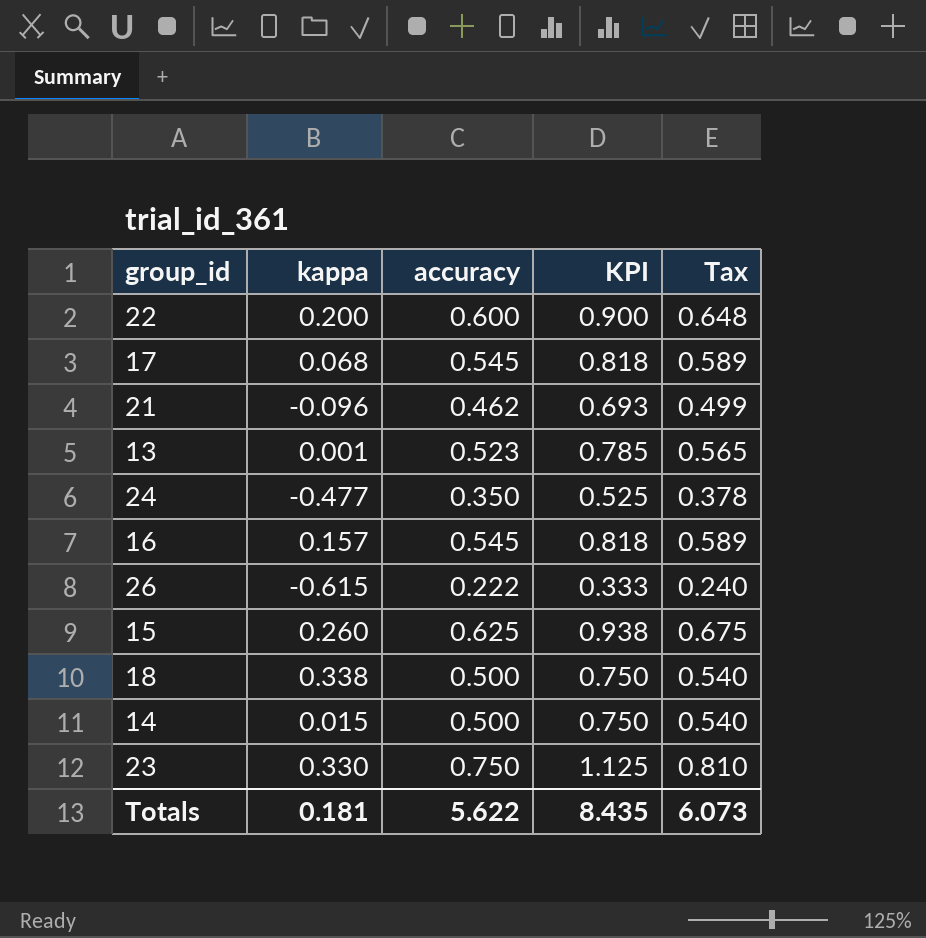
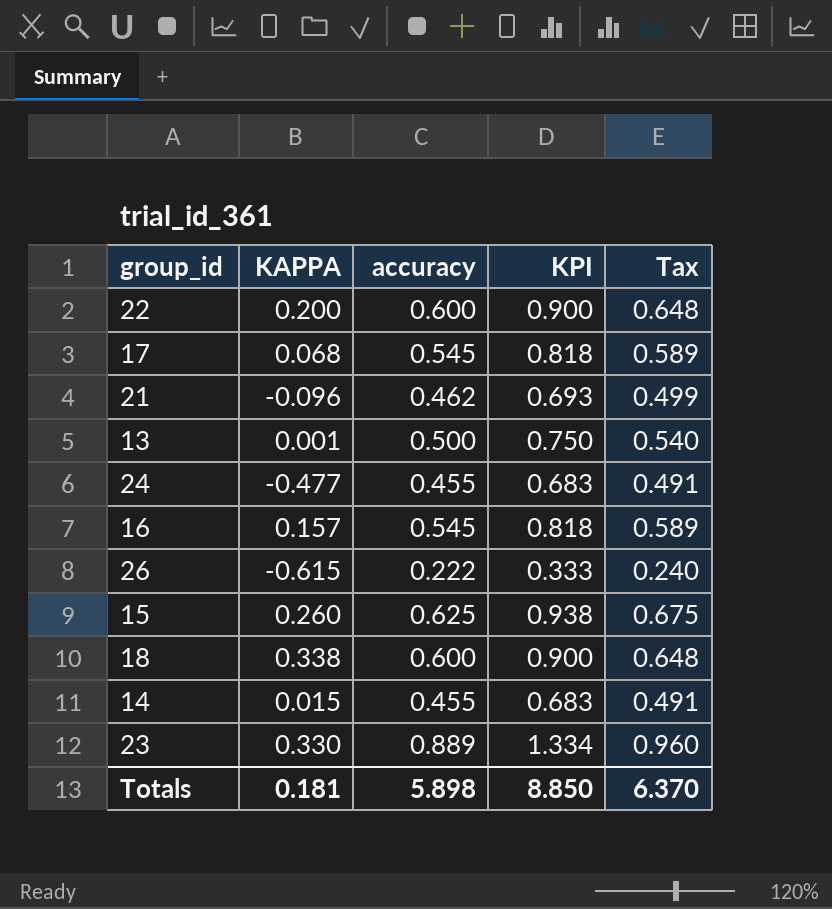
column name: kappa -> KAPPA
13 | accuracy: 0.523 -> 0.500
13 | KPI: 0.785 -> 0.750
13 | Tax: 0.565 -> 0.540
24 | accuracy: 0.350 -> 0.455
24 | KPI: 0.525 -> 0.683
24 | Tax: 0.378 -> 0.491
18 | accuracy: 0.500 -> 0.600
18 | KPI: 0.750 -> 0.900
18 | Tax: 0.540 -> 0.648
14 | accuracy: 0.500 -> 0.455
14 | KPI: 0.750 -> 0.683
14 | Tax: 0.540 -> 0.491
23 | accuracy: 0.750 -> 0.889
23 | KPI: 1.125 -> 1.334
23 | Tax: 0.810 -> 0.960
Totals | accuracy: 5.622 -> 5.898
Totals | KPI: 8.435 -> 8.850
Totals | Tax: 6.073 -> 6.370

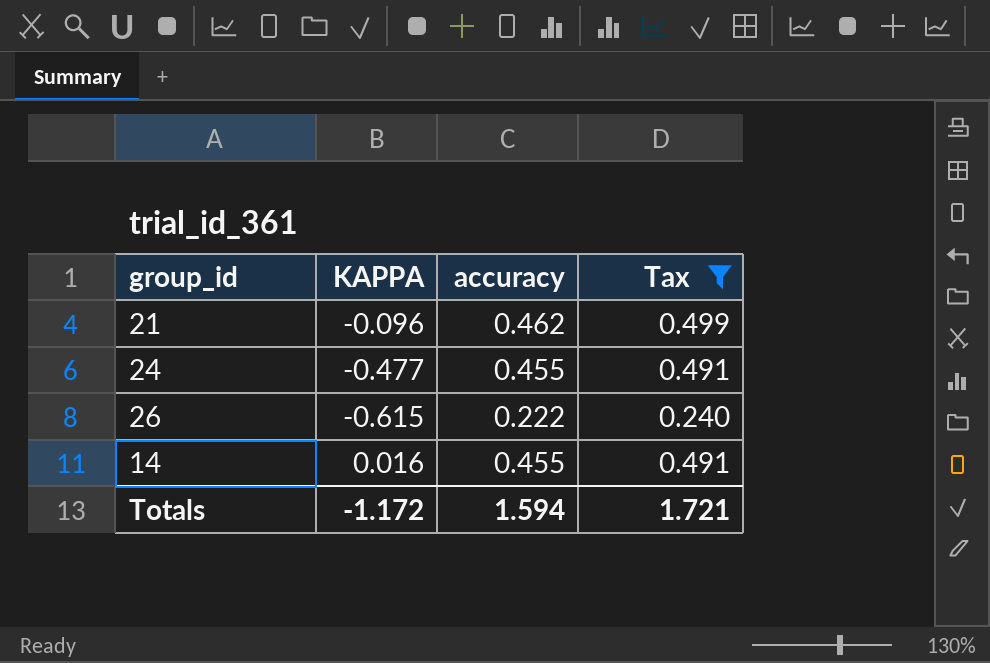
filter: none -> Tax <= 0.499
column KPI | formula: [accuracy] * 1.5 -> none
14 | KAPPA: 0.015 -> 0.016
Totals | KAPPA: 0.181 -> -1.172
Totals | accuracy: 5.898 -> 1.594
Totals | Tax: 6.370 -> 1.721

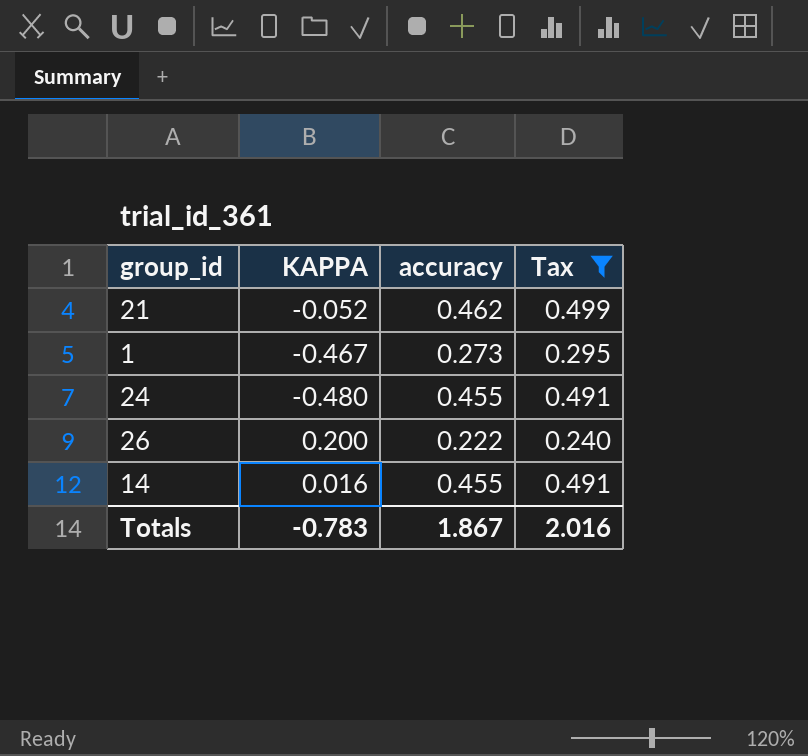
21 | KAPPA: -0.096 -> -0.052
row 1: none -> -0.467 | 0.273 | 0.295
24 | KAPPA: -0.477 -> -0.480
26 | KAPPA: -0.615 -> 0.200
Totals | KAPPA: -1.172 -> -0.783
Totals | accuracy: 1.594 -> 1.867
Totals | Tax: 1.721 -> 2.016

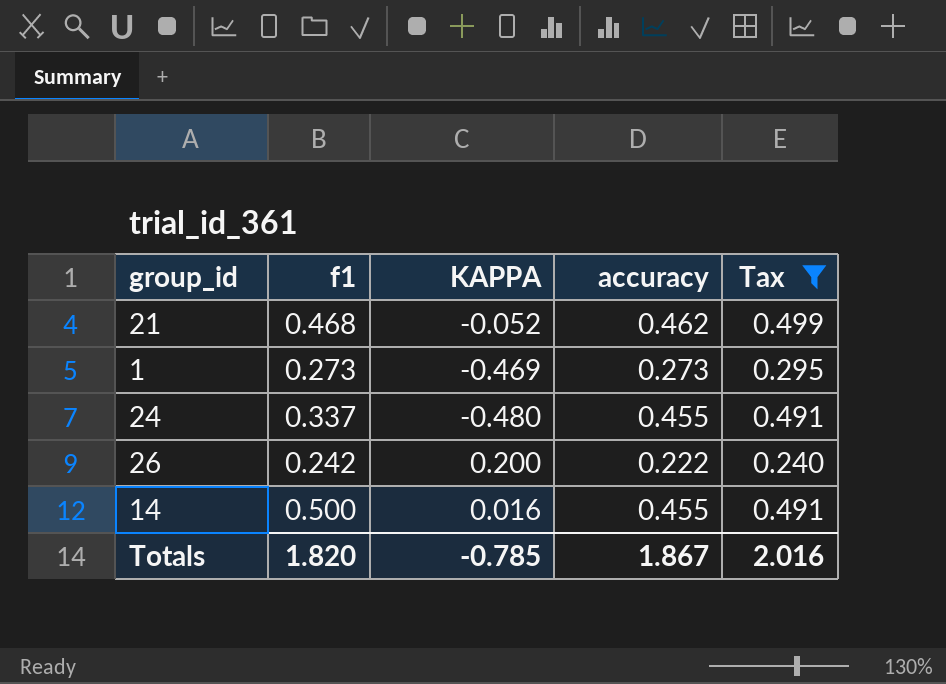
column f1 | position: none -> 2
1 | KAPPA: -0.467 -> -0.469
Totals | KAPPA: -0.783 -> -0.785

